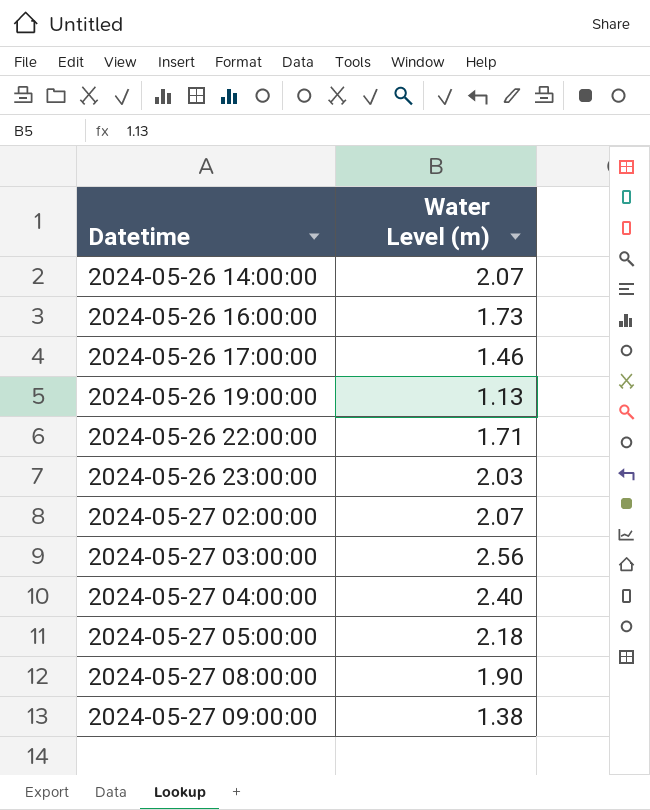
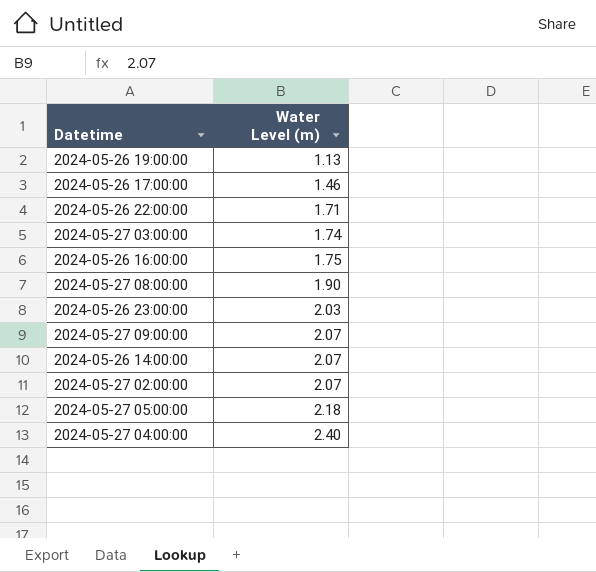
row order: Datetime ascending -> Water Level (m) ascending
2024-05-27 03:00:00 | Water Level (m): 2.56 -> 1.74
2024-05-26 16:00:00 | Water Level (m): 1.73 -> 1.75
2024-05-27 09:00:00 | Water Level (m): 1.38 -> 2.07

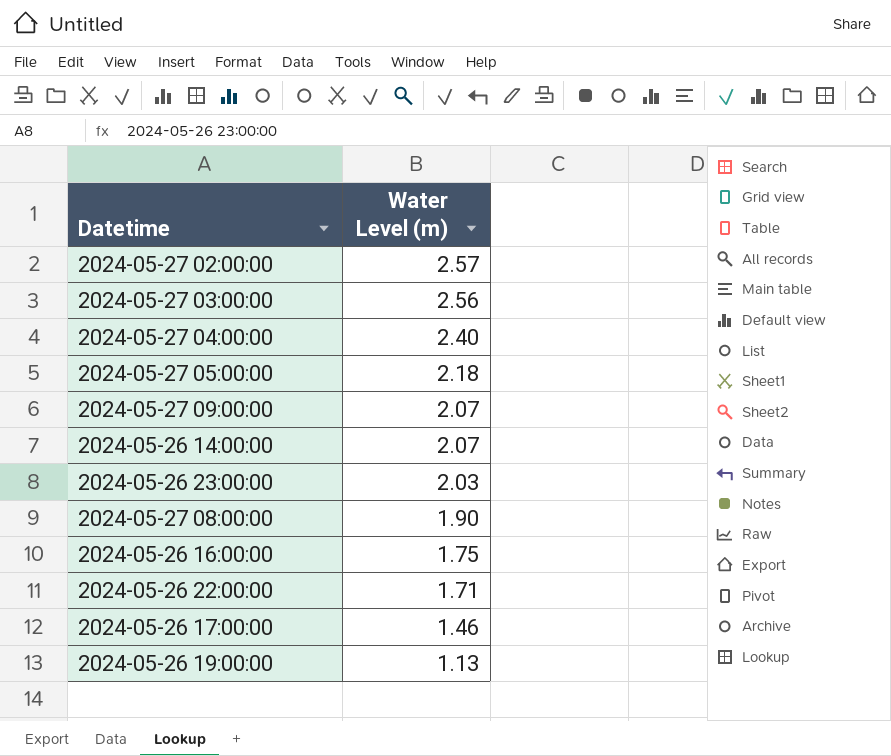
row order: Water Level (m) ascending -> Water Level (m) descending
2024-05-27 02:00:00 | Water Level (m): 2.07 -> 2.57
2024-05-27 03:00:00 | Water Level (m): 1.74 -> 2.56

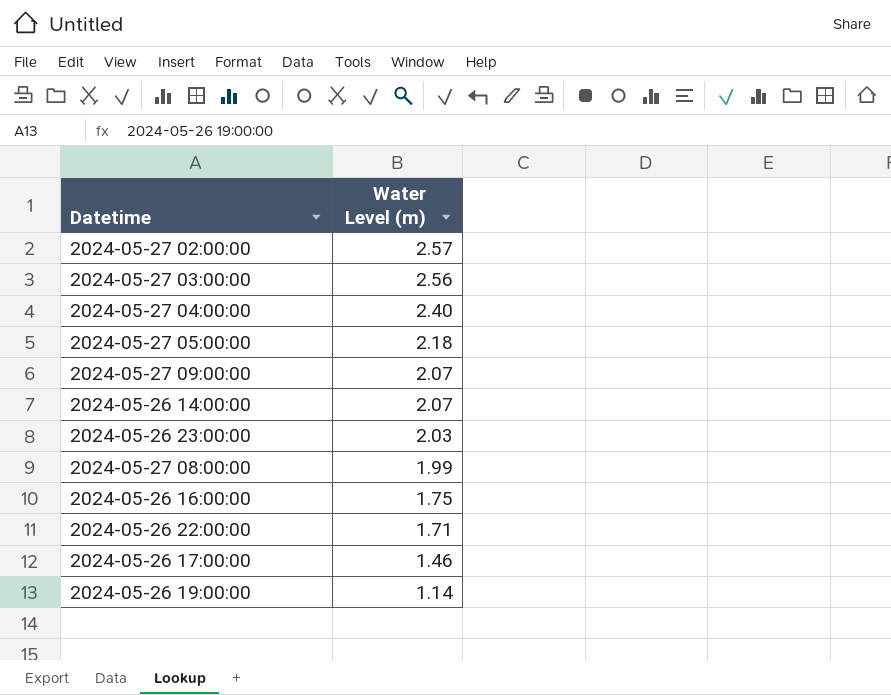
2024-05-27 08:00:00 | Water Level (m): 1.90 -> 1.99
2024-05-26 19:00:00 | Water Level (m): 1.13 -> 1.14

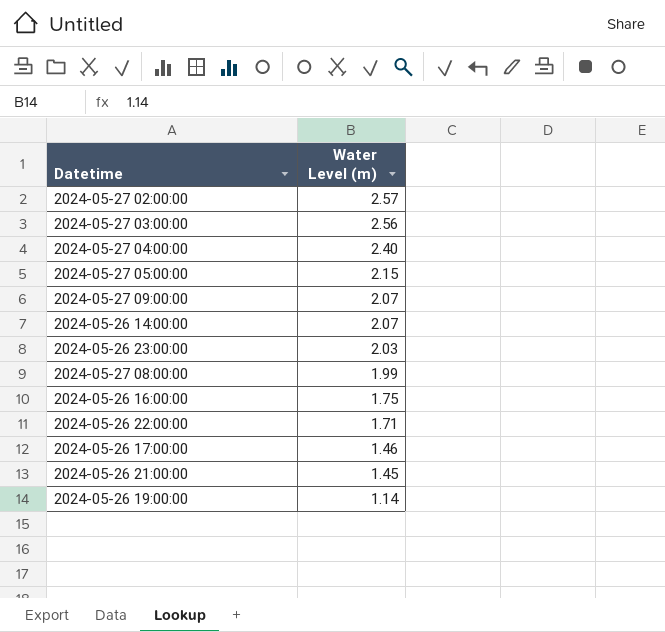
2024-05-27 05:00:00 | Water Level (m): 2.18 -> 2.15
row 2024-05-26 21:00:00: none -> 1.45

